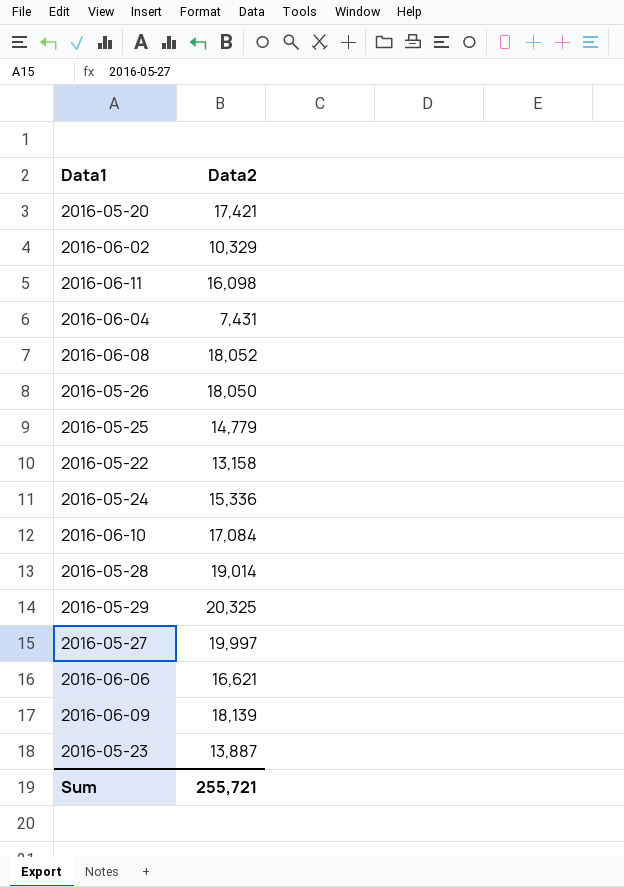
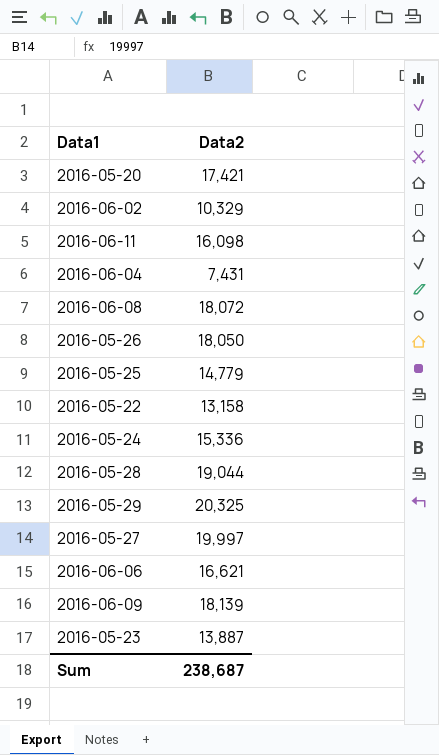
row 2016-06-10: 17,084 -> none
2016-06-08 | Data2: 18,052 -> 18,072
2016-05-28 | Data2: 19,014 -> 19,044
Sum | Data2: 255,721 -> 238,687

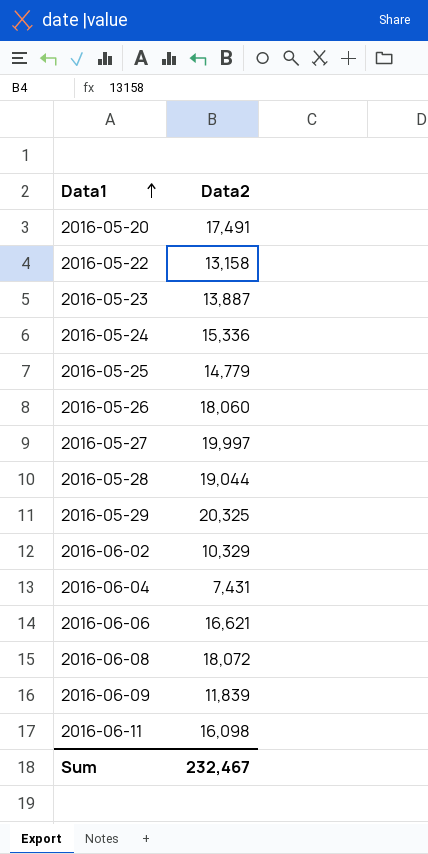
row order: none -> Data1 ascending
2016-05-20 | Data2: 17,421 -> 17,491
2016-05-26 | Data2: 18,050 -> 18,060
2016-06-09 | Data2: 18,139 -> 11,839
Sum | Data2: 238,687 -> 232,467

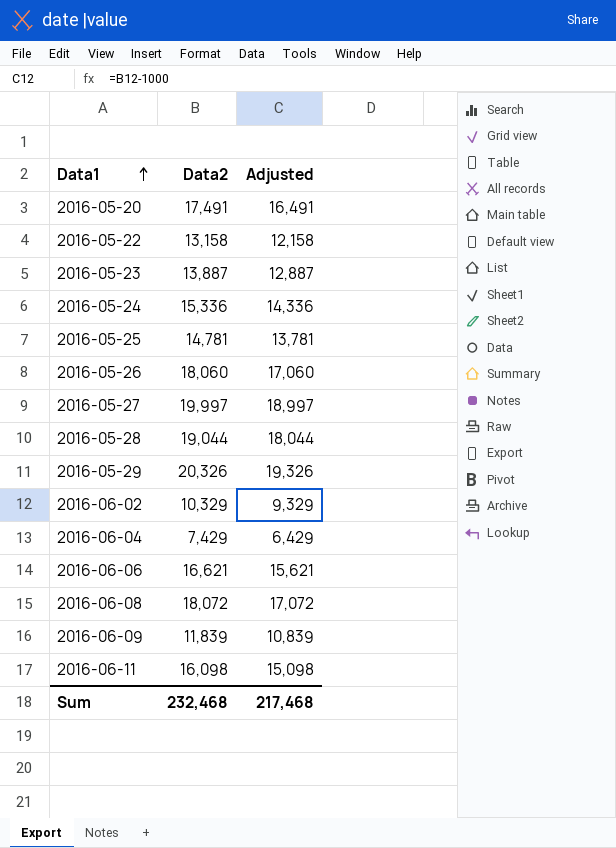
column Adjusted | formula: none -> [Data2] - 1000
2016-05-25 | Data2: 14,779 -> 14,781
2016-05-29 | Data2: 20,325 -> 20,326
2016-06-04 | Data2: 7,431 -> 7,429
Sum | Data2: 232,467 -> 232,468

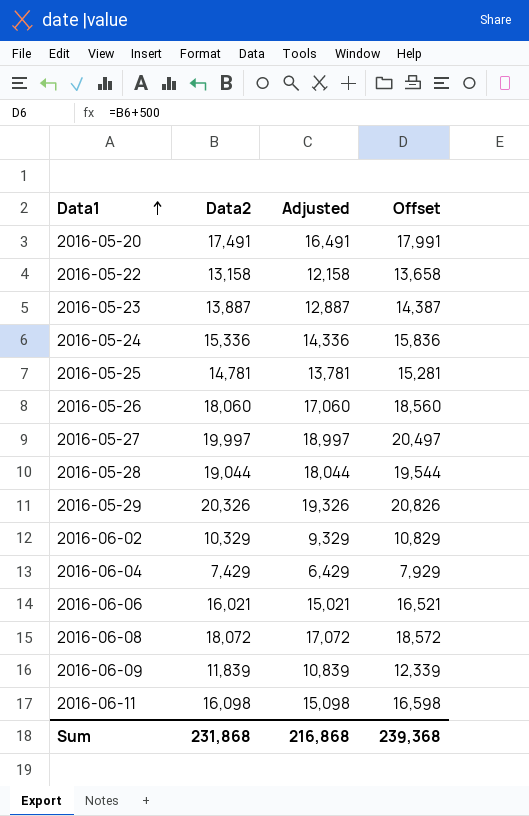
column Offset | formula: none -> [Data2] + 500
2016-06-06 | Data2: 16,621 -> 16,021
2016-06-06 | Adjusted: 15,621 -> 15,021
Sum | Data2: 232,468 -> 231,868
Sum | Adjusted: 217,468 -> 216,868

